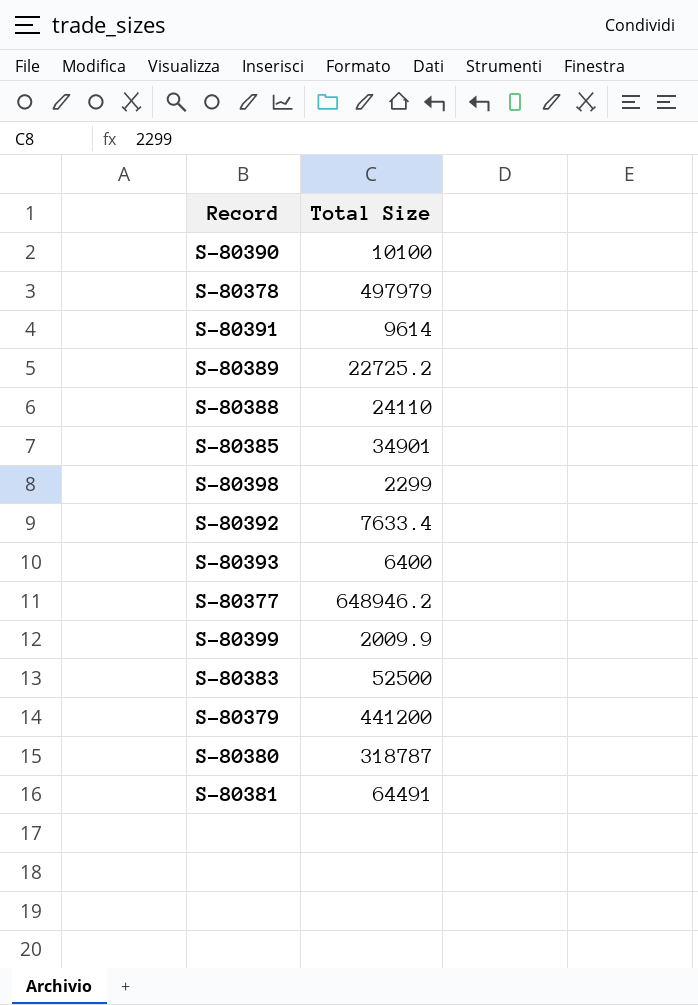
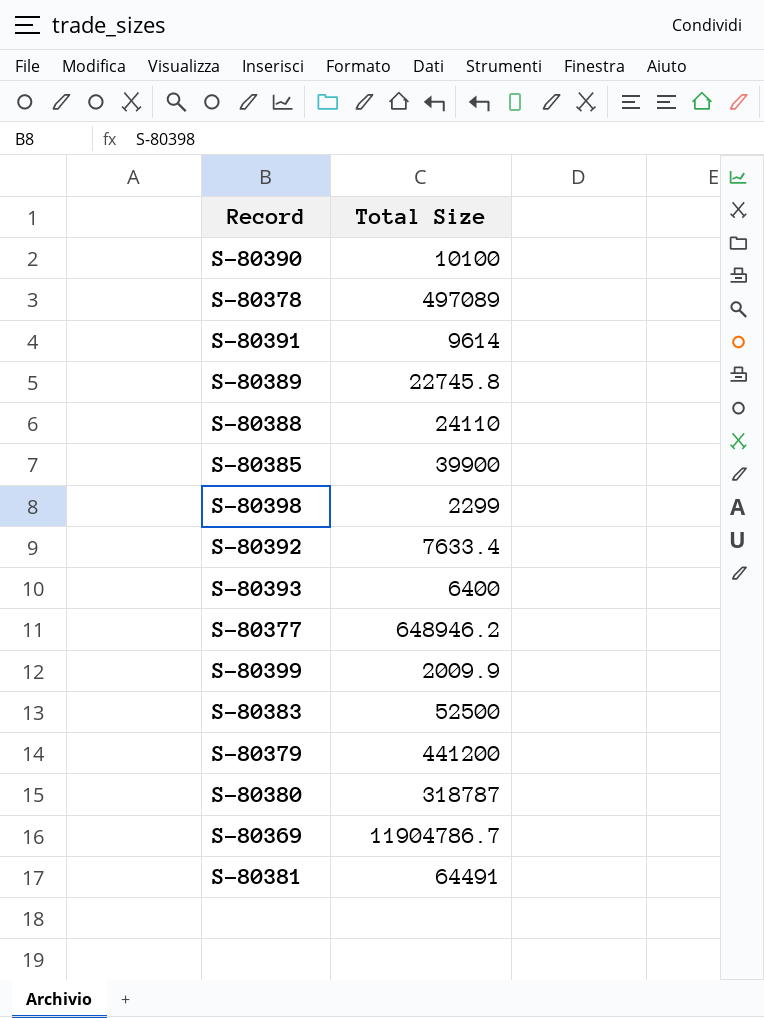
S-80378 | Total Size: 497979 -> 497089
S-80389 | Total Size: 22725.2 -> 22745.8
S-80385 | Total Size: 34901 -> 39900
row S-80369: none -> 11904786.7

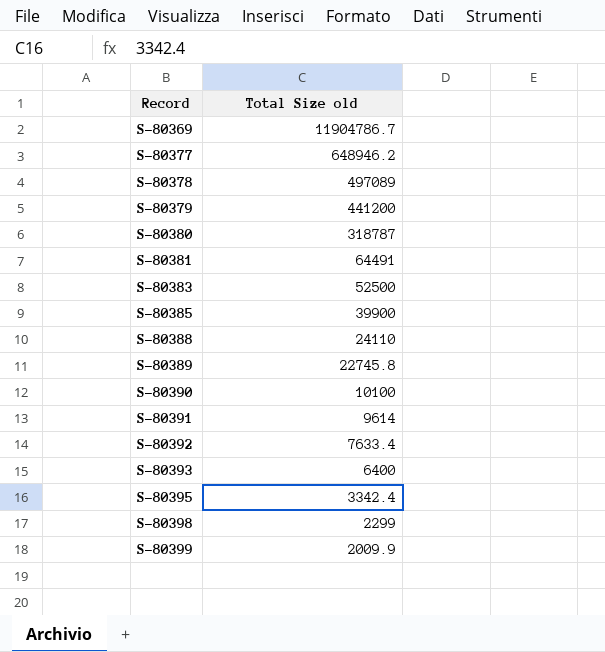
row order: none -> Record ascending
column name: Total Size -> Total Size old
row S-80395: none -> 3342.4

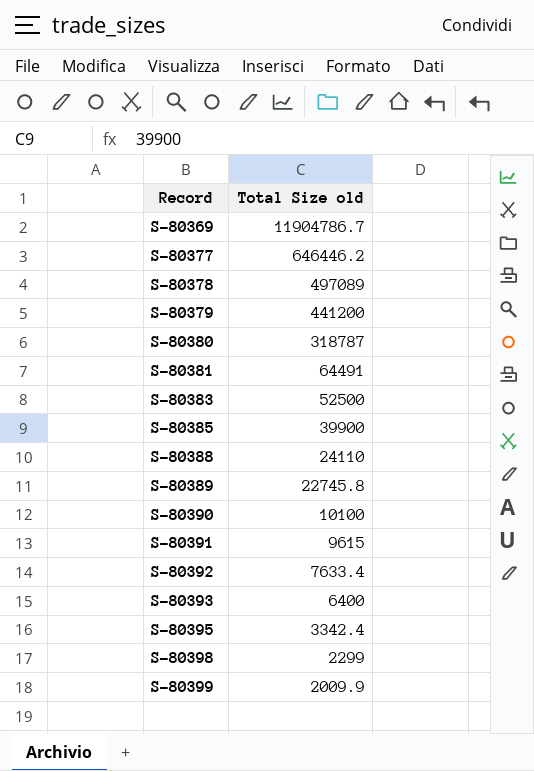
S-80377 | Total Size old: 648946.2 -> 646446.2
S-80391 | Total Size old: 9614 -> 9615

